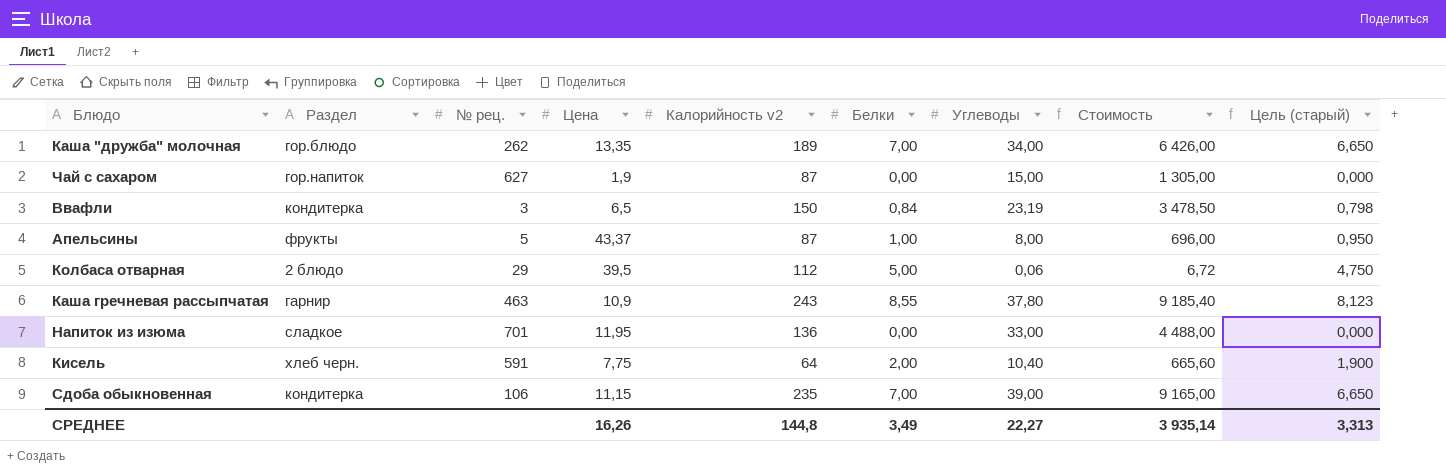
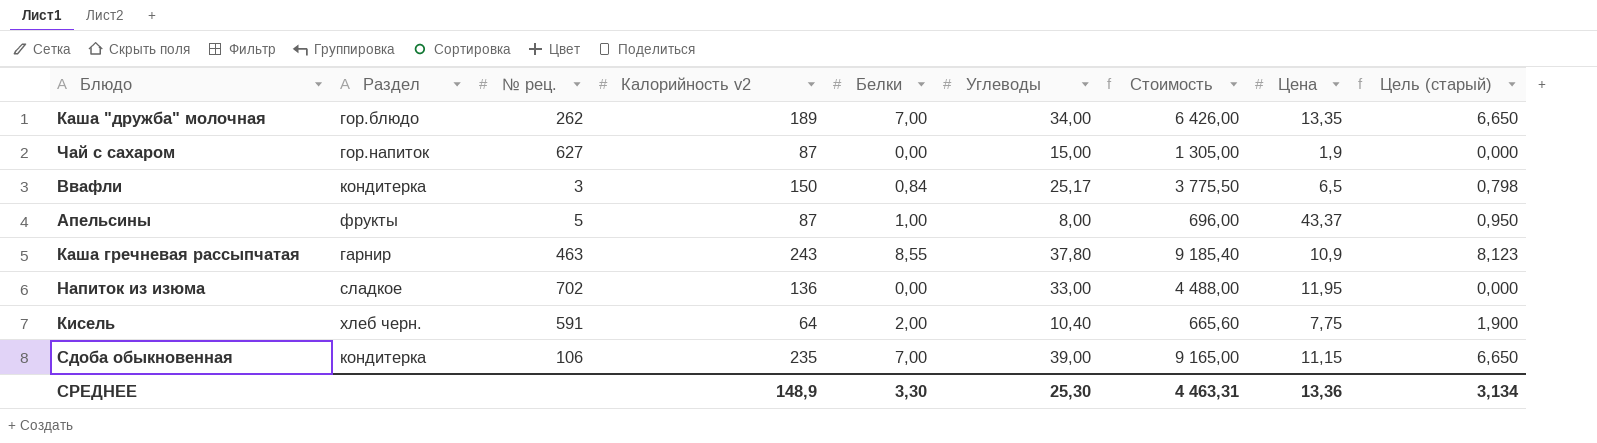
column Цена | position: 4 -> 8
row Колбаса отварная: 2 блюдо | 29 | 39,5 | 112 | 5,00 | 0,06 | 6,72 | 4,750 -> none
Ввафли | Углеводы: 23,19 -> 25,17
Ввафли | Стоимость: 3 478,50 -> 3 775,50
Напиток из изюма | № рец.: 701 -> 702
СРЕДНЕЕ | Калорийность v2: 144,8 -> 148,9
СРЕДНЕЕ | Белки: 3,49 -> 3,30
СРЕДНЕЕ | Углеводы: 22,27 -> 25,30
СРЕДНЕЕ | Стоимость: 3 935,14 -> 4 463,31
СРЕДНЕЕ | Цена: 16,26 -> 13,36
СРЕДНЕЕ | Цель (старый): 3,313 -> 3,134

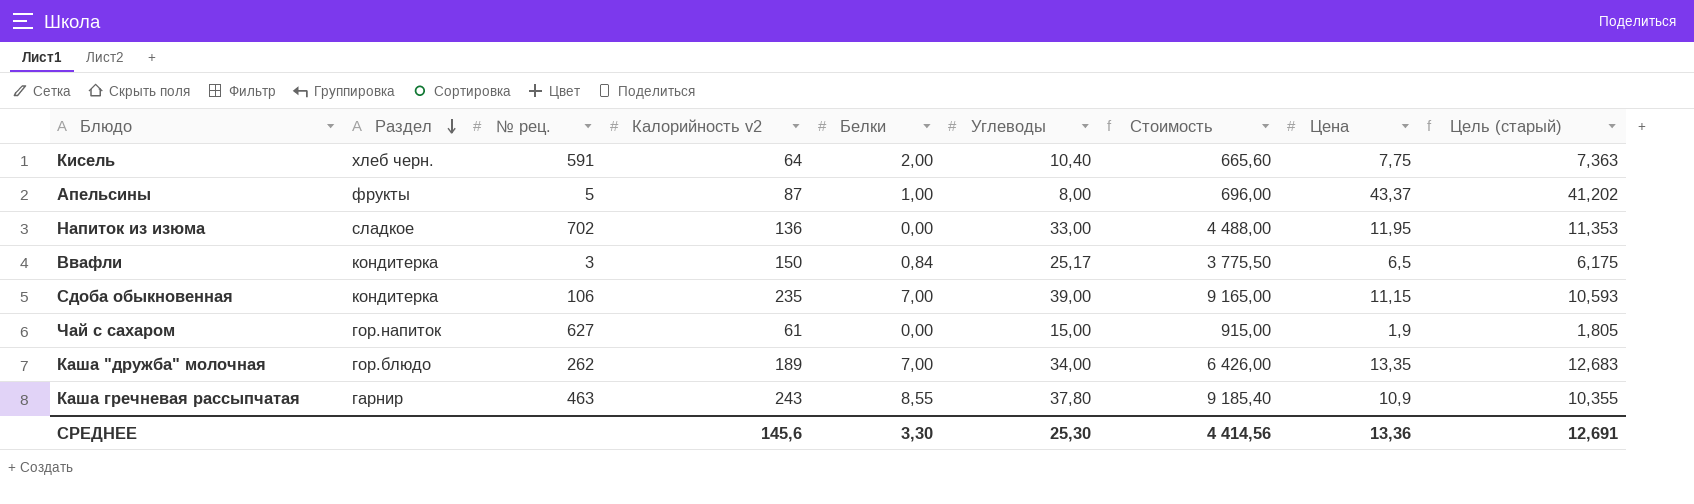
row order: none -> Раздел descending
column Цель (старый) | formula: [Белки] * 0,95 -> [Цена] * 0,95
Чай с сахаром | Калорийность v2: 87 -> 61
Чай с сахаром | Стоимость: 1 305,00 -> 915,00
СРЕДНЕЕ | Калорийность v2: 148,9 -> 145,6
СРЕДНЕЕ | Стоимость: 4 463,31 -> 4 414,56
СРЕДНЕЕ | Цель (старый): 3,134 -> 12,691

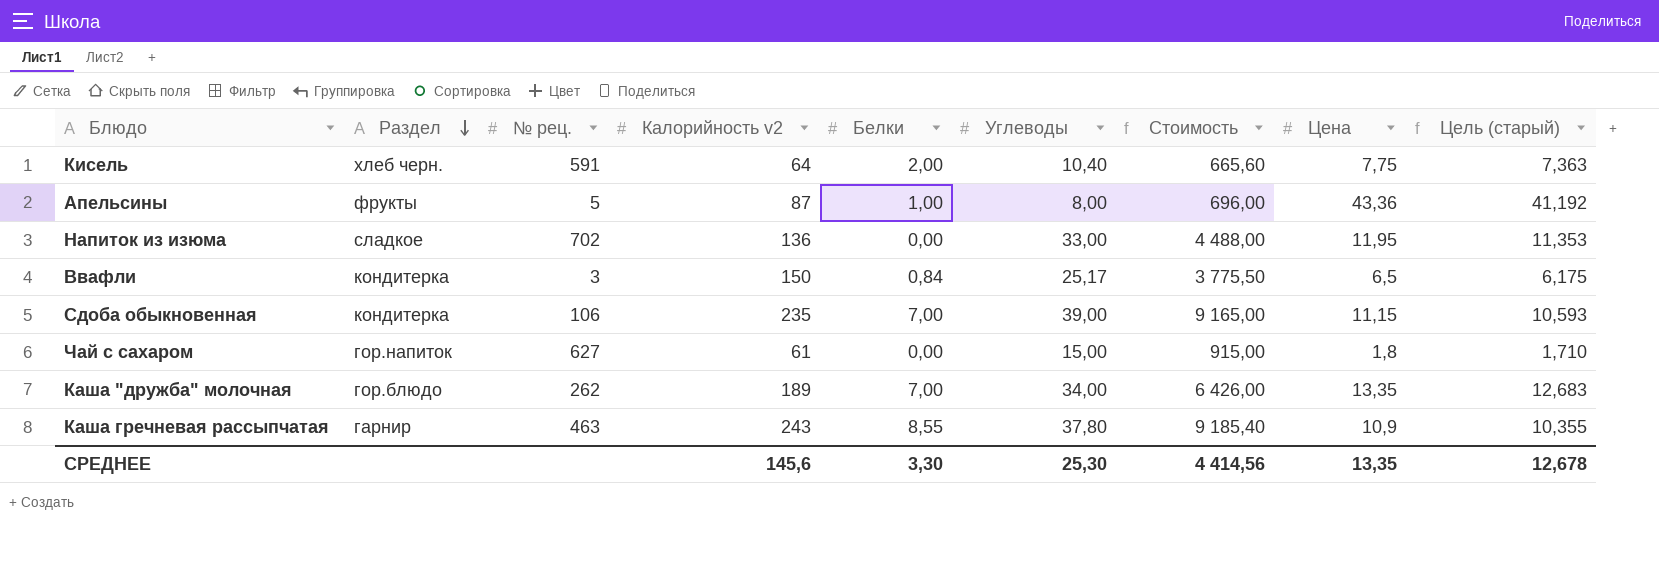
Апельсины | Цена: 43,37 -> 43,36
Апельсины | Цель (старый): 41,202 -> 41,192
Чай с сахаром | Цена: 1,9 -> 1,8
Чай с сахаром | Цель (старый): 1,805 -> 1,710
СРЕДНЕЕ | Цена: 13,36 -> 13,35
СРЕДНЕЕ | Цель (старый): 12,691 -> 12,678

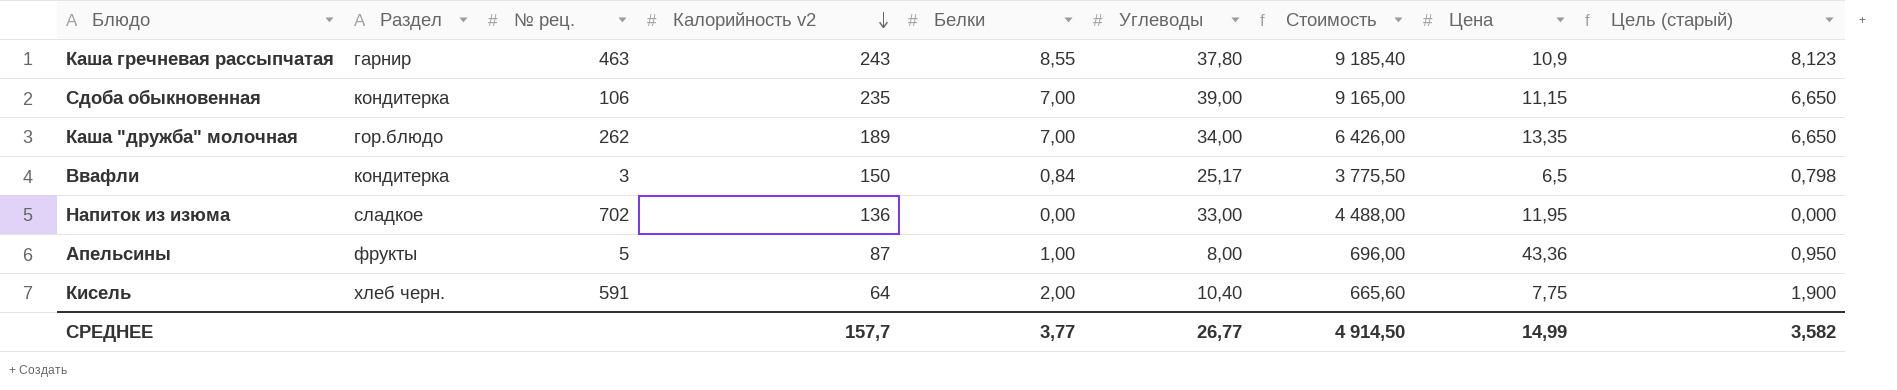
row order: Раздел descending -> Калорийность v2 descending
column Цель (старый) | formula: [Цена] * 0,95 -> [Белки] * 0,95
row Чай с сахаром: гор.напиток | 627 | 61 | 0,00 | 15,00 | 915,00 | 1,8 | 1,710 -> none
СРЕДНЕЕ | Калорийность v2: 145,6 -> 157,7
СРЕДНЕЕ | Белки: 3,30 -> 3,77
СРЕДНЕЕ | Углеводы: 25,30 -> 26,77
СРЕДНЕЕ | Стоимость: 4 414,56 -> 4 914,50
СРЕДНЕЕ | Цена: 13,35 -> 14,99
СРЕДНЕЕ | Цель (старый): 12,678 -> 3,582

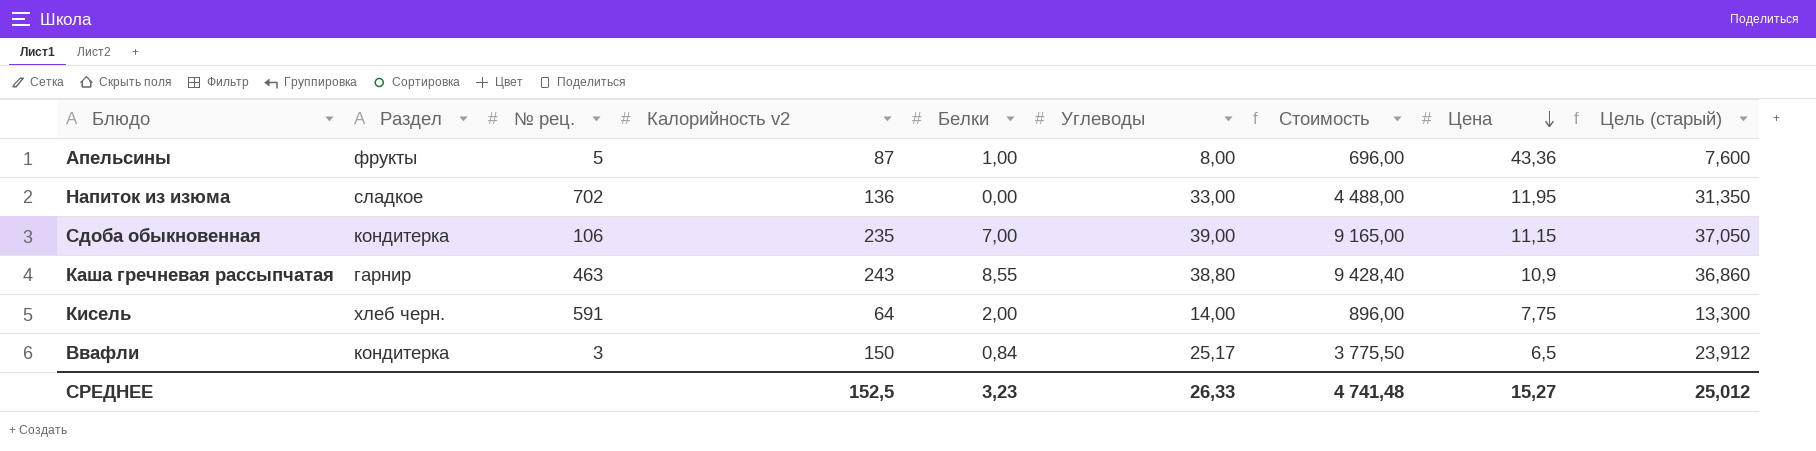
row order: Калорийность v2 descending -> Цена descending
column Цель (старый) | formula: [Белки] * 0,95 -> [Углеводы] * 0,95
row Каша "дружба" молочная: гор.блюдо | 262 | 189 | 7,00 | 34,00 | 6 426,00 | 13,35 | 6,650 -> none
Каша гречневая рассыпчатая | Углеводы: 37,80 -> 38,80
Каша гречневая рассыпчатая | Стоимость: 9 185,40 -> 9 428,40
Кисель | Углеводы: 10,40 -> 14,00
Кисель | Стоимость: 665,60 -> 896,00
СРЕДНЕЕ | Калорийность v2: 157,7 -> 152,5
СРЕДНЕЕ | Белки: 3,77 -> 3,23
СРЕДНЕЕ | Углеводы: 26,77 -> 26,33
СРЕДНЕЕ | Стоимость: 4 914,50 -> 4 741,48
СРЕДНЕЕ | Цена: 14,99 -> 15,27
СРЕДНЕЕ | Цель (старый): 3,582 -> 25,012

